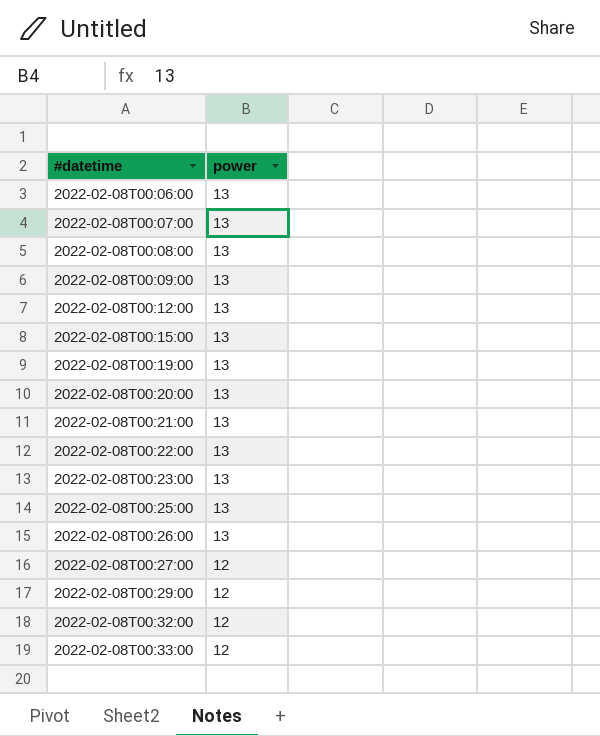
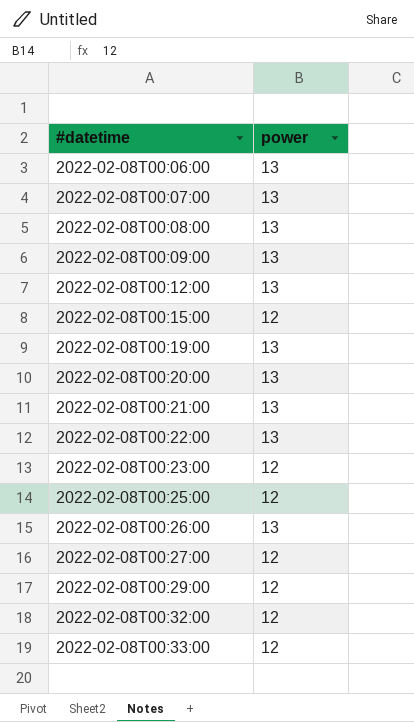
2022-02-08T00:15:00 | power: 13 -> 12
2022-02-08T00:23:00 | power: 13 -> 12
2022-02-08T00:25:00 | power: 13 -> 12

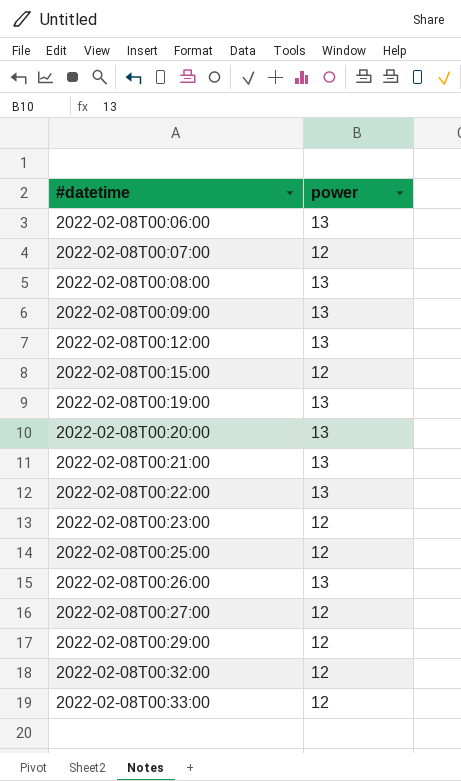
2022-02-08T00:07:00 | power: 13 -> 12

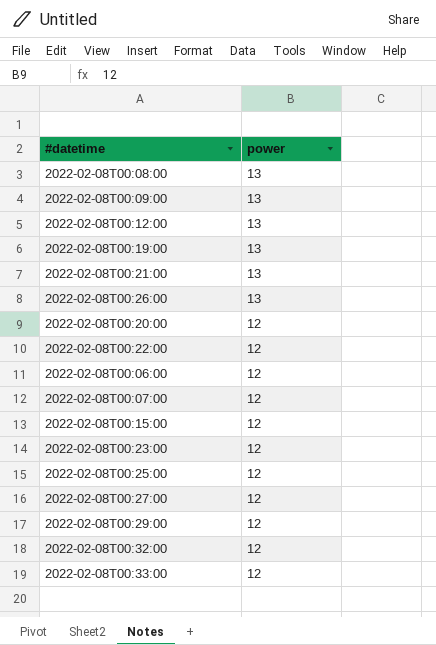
row order: #datetime ascending -> power descending
2022-02-08T00:20:00 | power: 13 -> 12
2022-02-08T00:22:00 | power: 13 -> 12
2022-02-08T00:06:00 | power: 13 -> 12

